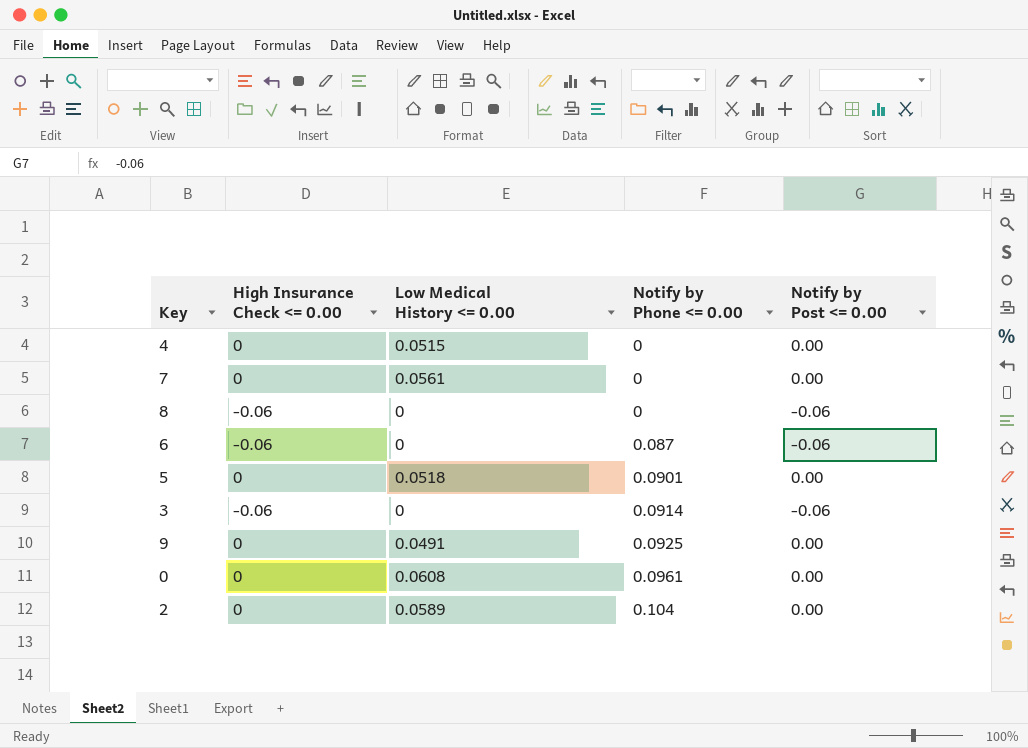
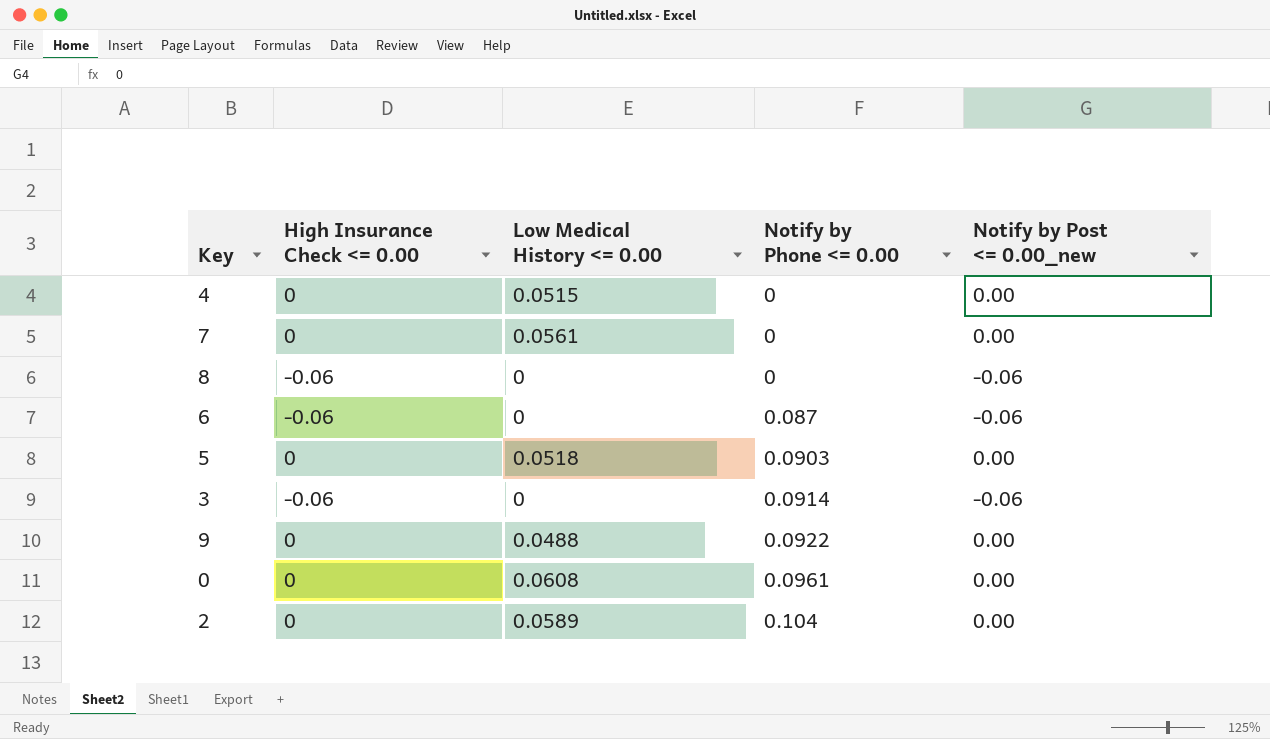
column name: Notify by Post <= 0.00 -> Notify by Post <= 0.00_new
5 | Notify by Phone <= 0.00: 0.0901 -> 0.0903
9 | Low Medical History <= 0.00: 0.0491 -> 0.0488
9 | Notify by Phone <= 0.00: 0.0925 -> 0.0922

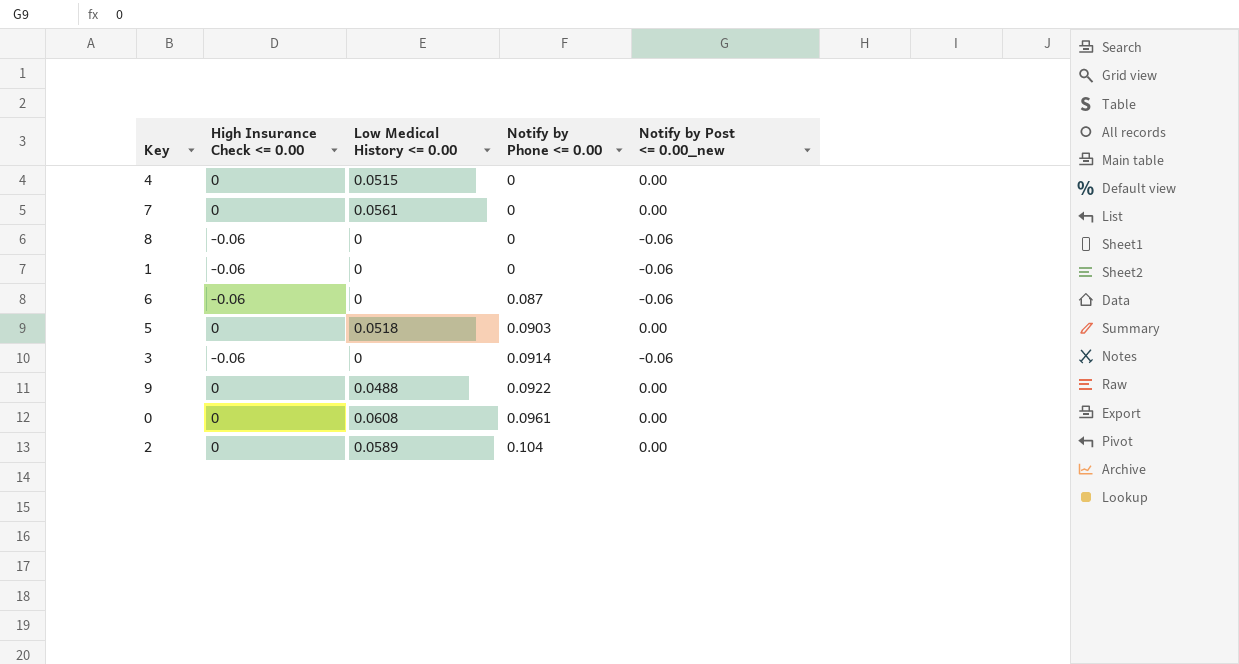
row 1: none -> -0.06 | 0 | 0 | -0.06

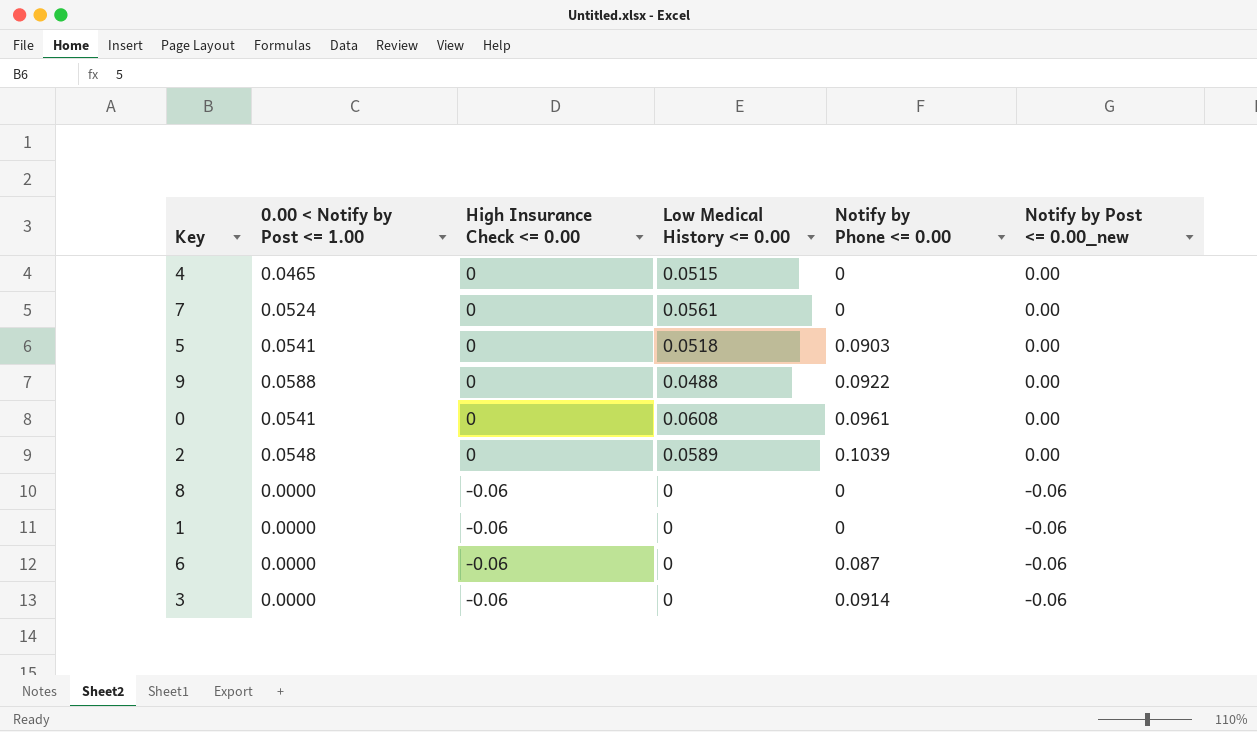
row order: Notify by Phone <= 0.00 ascending -> High Insurance Check <= 0.00 descending
column 0.00 < Notify by Post <= 1.00 | position: none -> 2
2 | Notify by Phone <= 0.00: 0.104 -> 0.1039

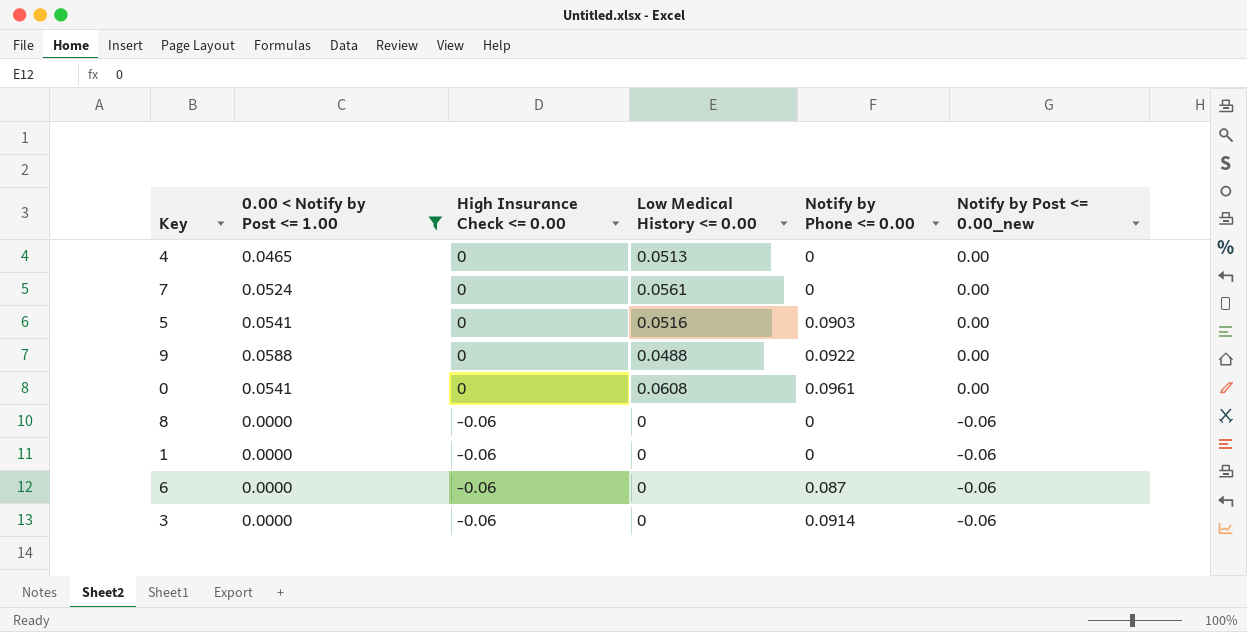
filter: none -> 0.00 < Notify by Post <= 1.00 != 0.0548
4 | Low Medical History <= 0.00: 0.0515 -> 0.0513
5 | Low Medical History <= 0.00: 0.0518 -> 0.0516

